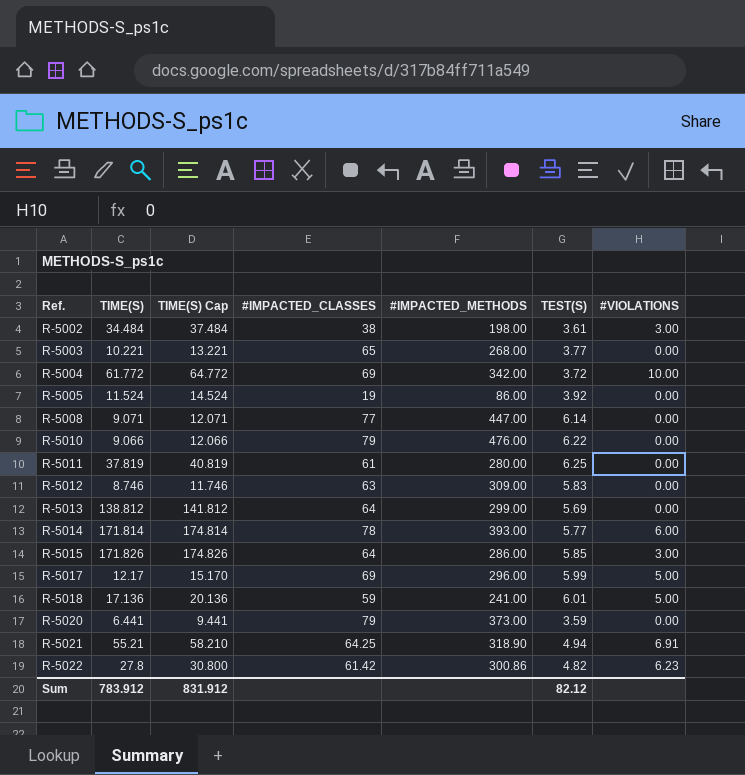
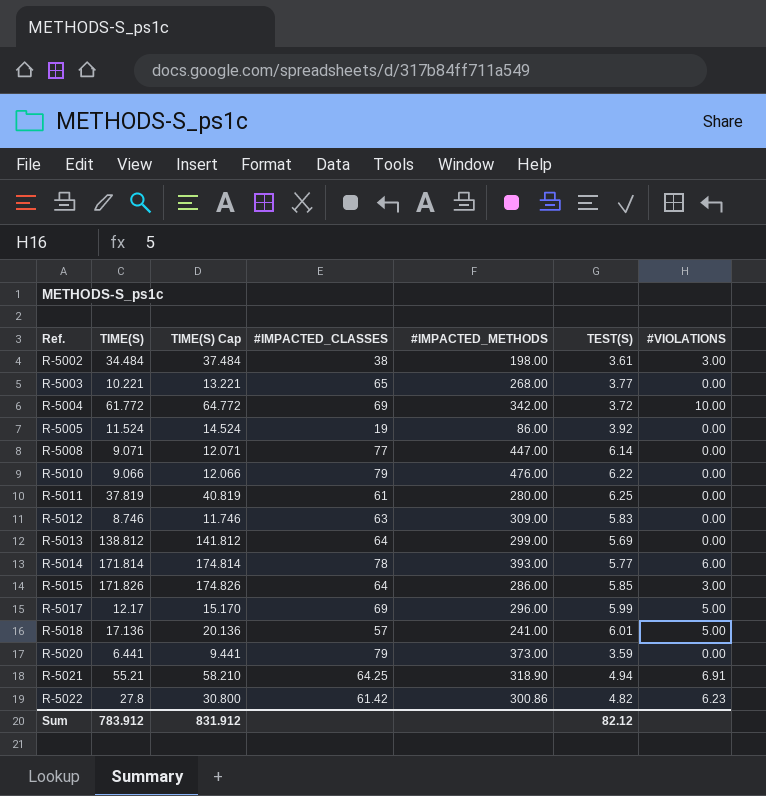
R-5018 | #IMPACTED_CLASSES: 59 -> 57

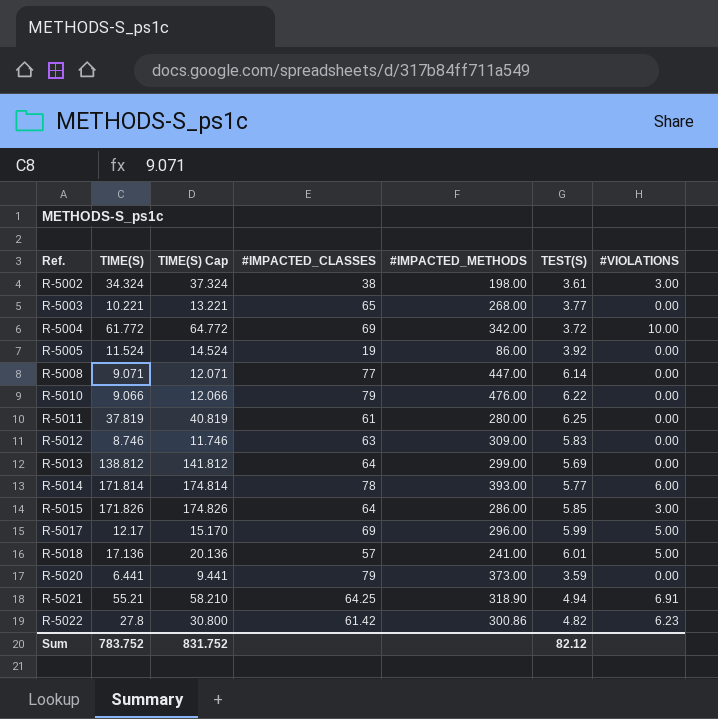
R-5002 | TIME(S): 34.484 -> 34.324
R-5002 | TIME(S) Cap: 37.484 -> 37.324
Sum | TIME(S): 783.912 -> 783.752
Sum | TIME(S) Cap: 831.912 -> 831.752

